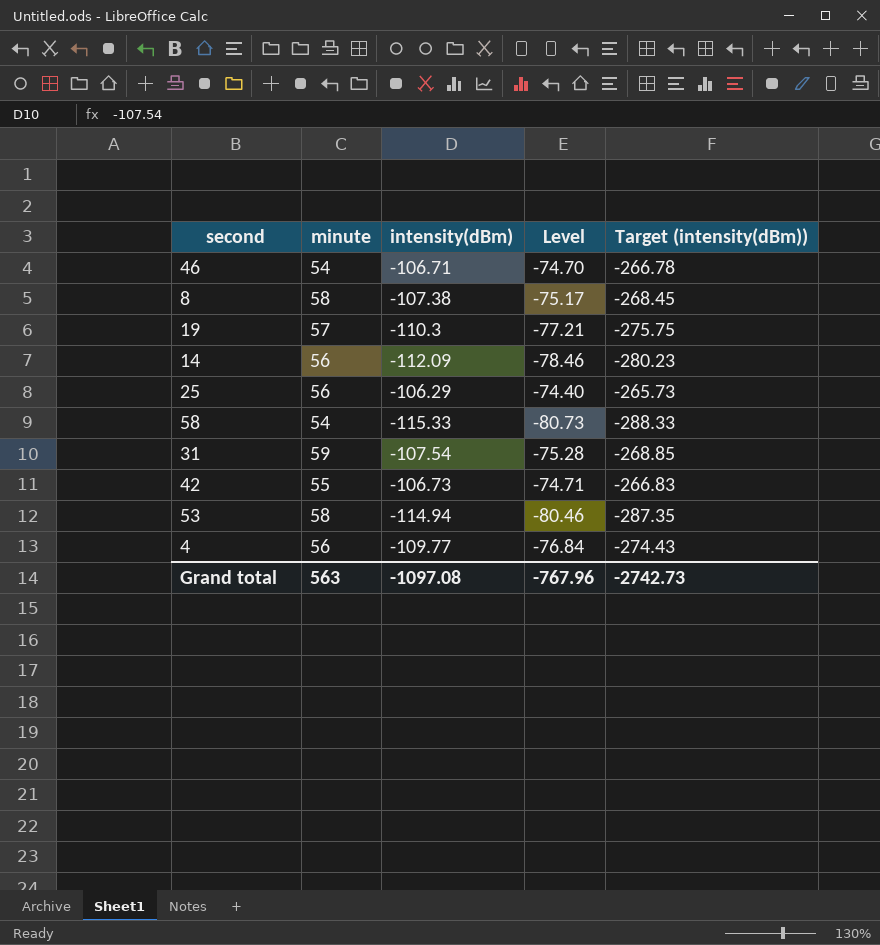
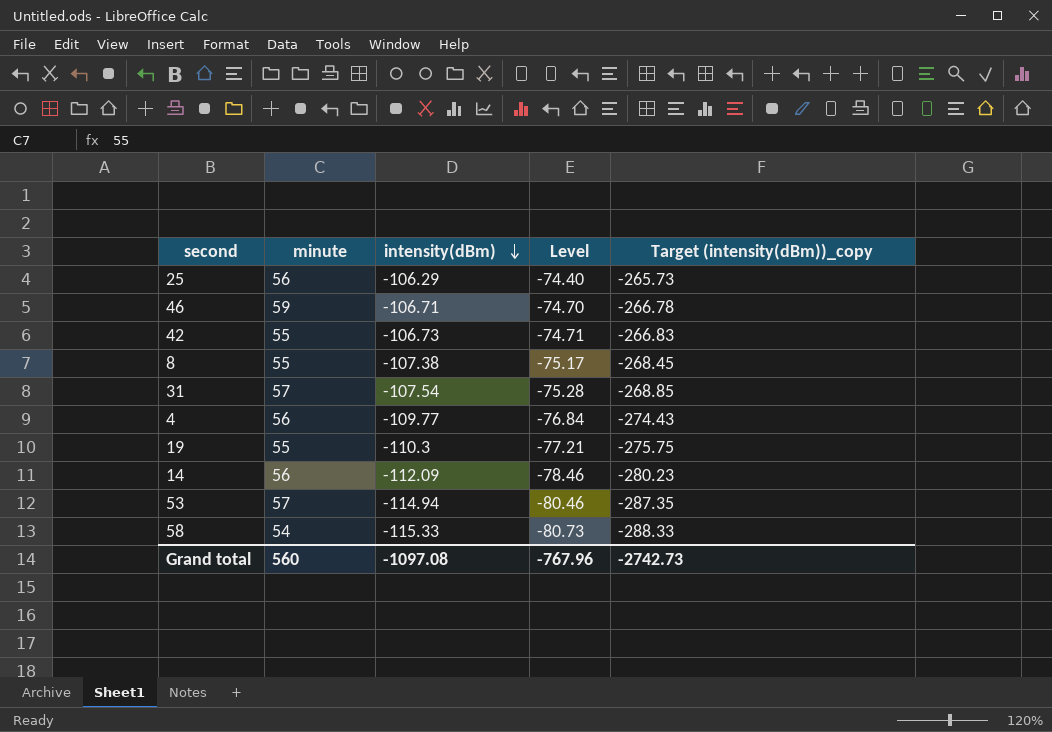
row order: none -> intensity(dBm) descending
column name: Target (intensity(dBm)) -> Target (intensity(dBm))_copy
46 | minute: 54 -> 59
8 | minute: 58 -> 55
31 | minute: 59 -> 57
19 | minute: 57 -> 55
53 | minute: 58 -> 57
Grand total | minute: 563 -> 560

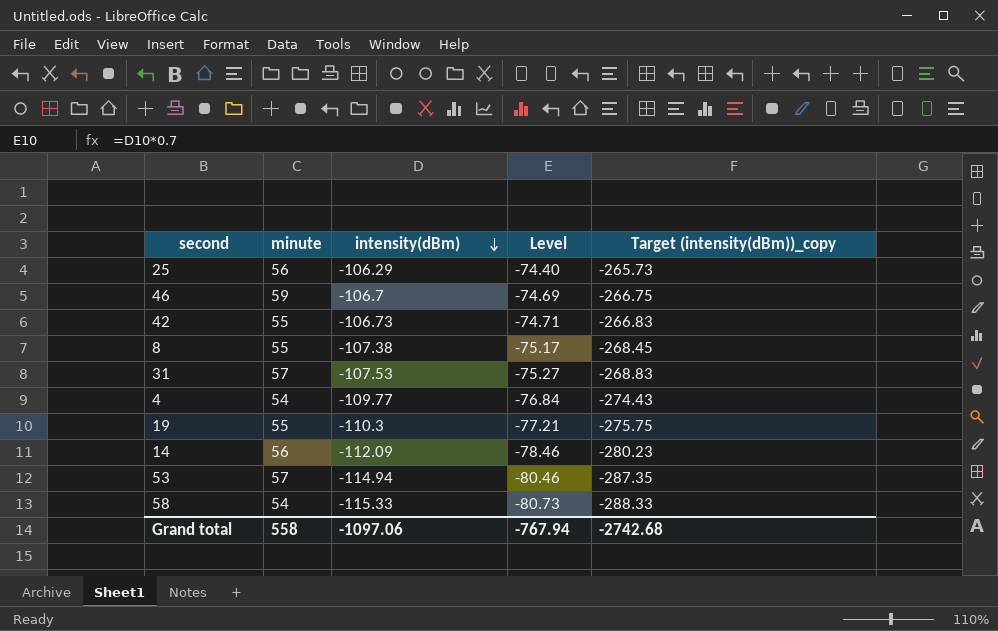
46 | intensity(dBm): -106.71 -> -106.7
46 | Level: -74.70 -> -74.69
46 | Target (intensity(dBm))_copy: -266.78 -> -266.75
31 | intensity(dBm): -107.54 -> -107.53
31 | Level: -75.28 -> -75.27
31 | Target (intensity(dBm))_copy: -268.85 -> -268.83
4 | minute: 56 -> 54
Grand total | minute: 560 -> 558
Grand total | intensity(dBm): -1097.08 -> -1097.06
Grand total | Level: -767.96 -> -767.94
Grand total | Target (intensity(dBm))_copy: -2742.73 -> -2742.68

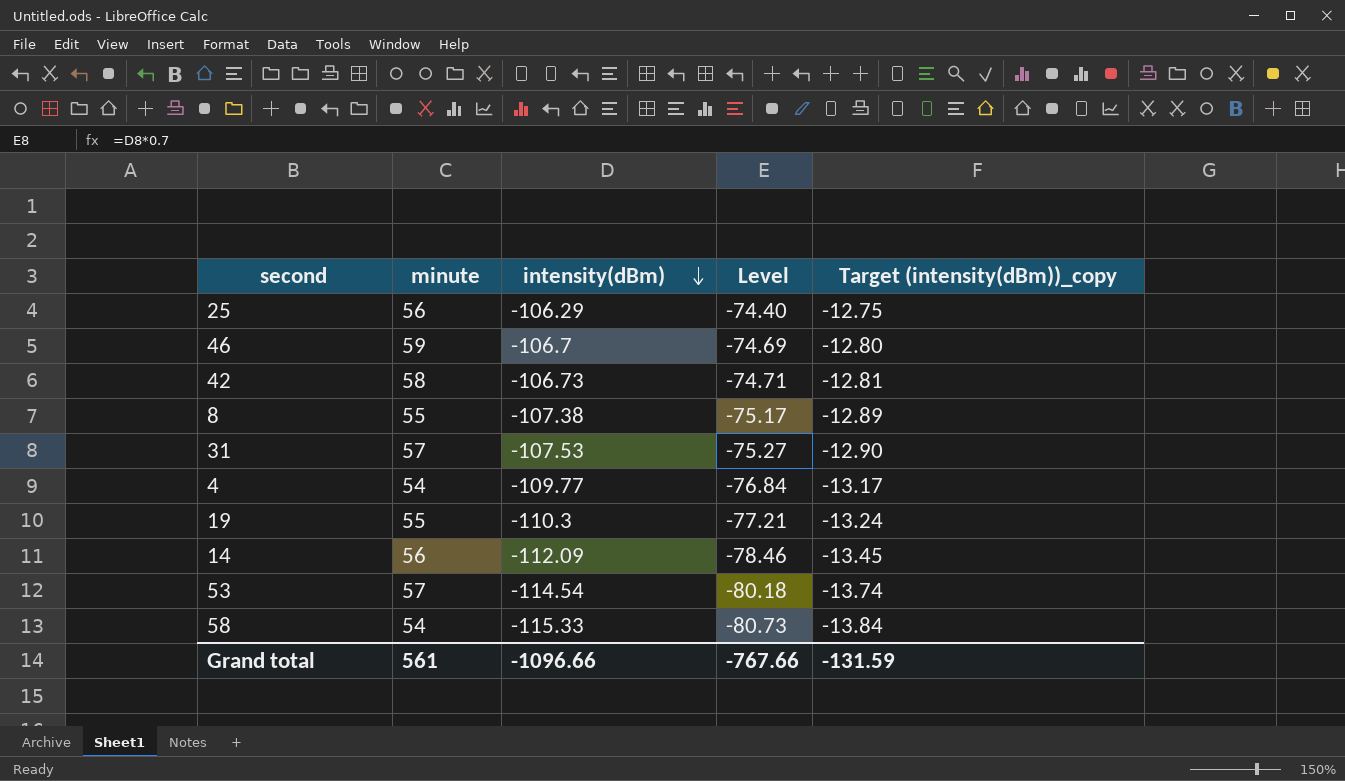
column Target (intensity(dBm))_copy | formula: [intensity(dBm)] * 2.5 -> [intensity(dBm)] * 0.12
42 | minute: 55 -> 58
53 | intensity(dBm): -114.94 -> -114.54
53 | Level: -80.46 -> -80.18
Grand total | minute: 558 -> 561
Grand total | intensity(dBm): -1097.06 -> -1096.66
Grand total | Level: -767.94 -> -767.66
Grand total | Target (intensity(dBm))_copy: -2742.68 -> -131.59

